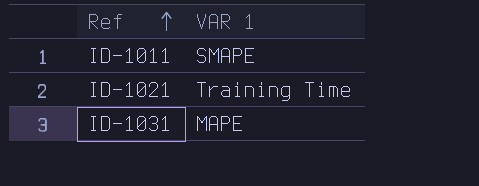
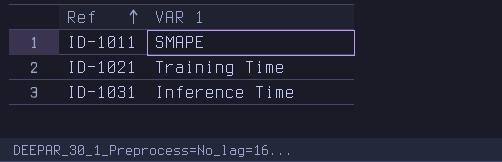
ID-1031 | VAR 1: MAPE -> Inference Time

